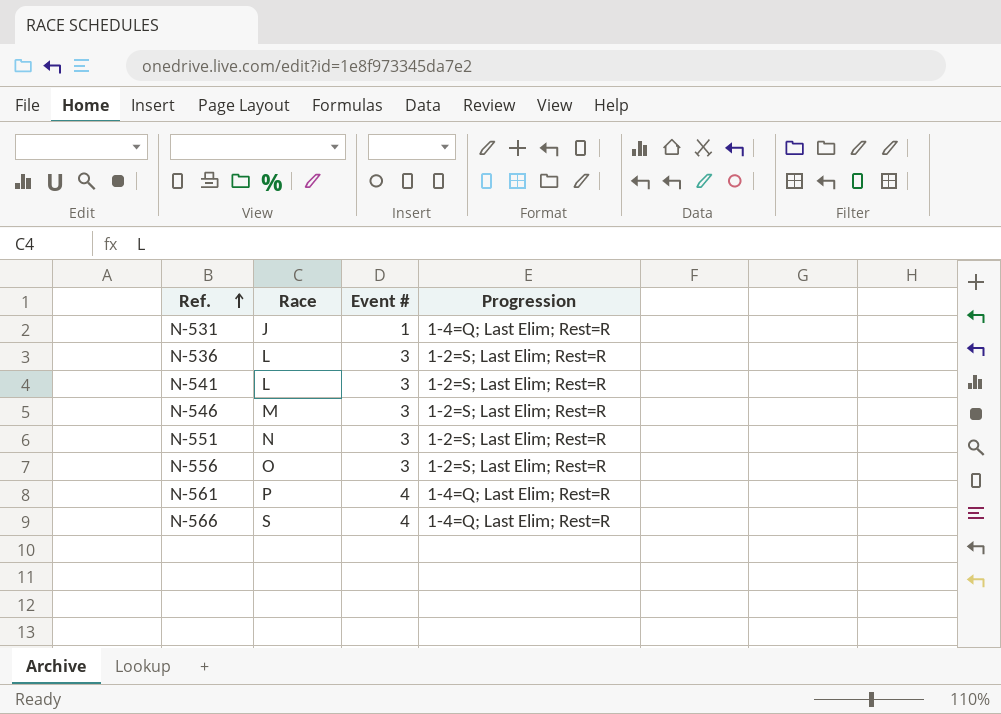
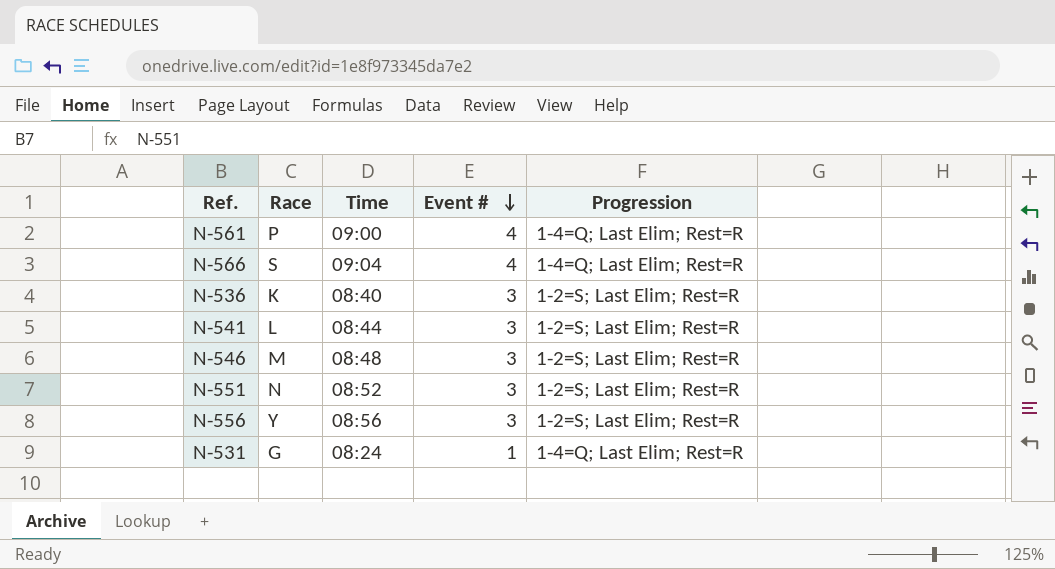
row order: Ref. ascending -> Event # descending
column Time | position: none -> 3
N-536 | Race: L -> K
N-556 | Race: O -> Y
N-531 | Race: J -> G

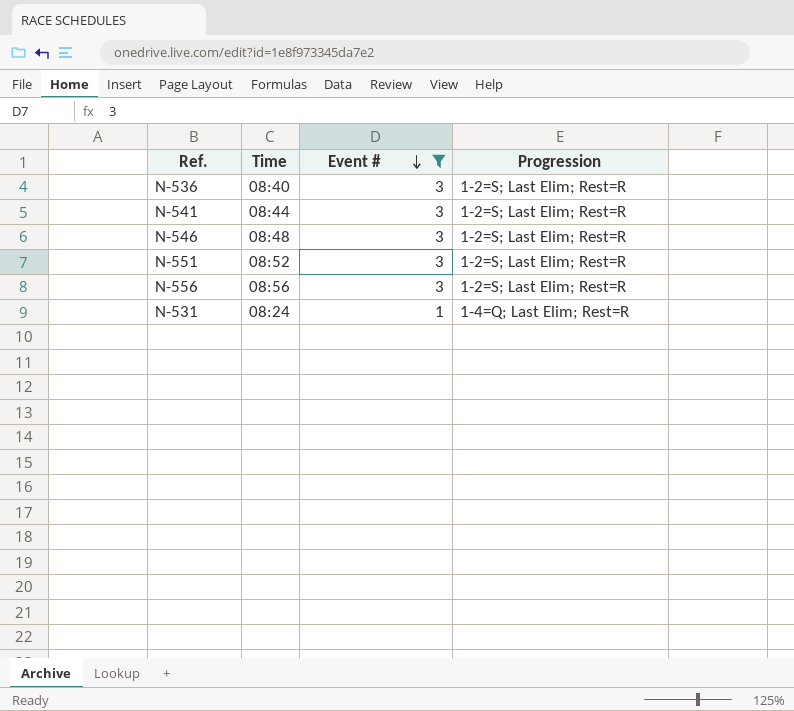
filter: none -> Event # != 4
column Race | position: 2 -> none

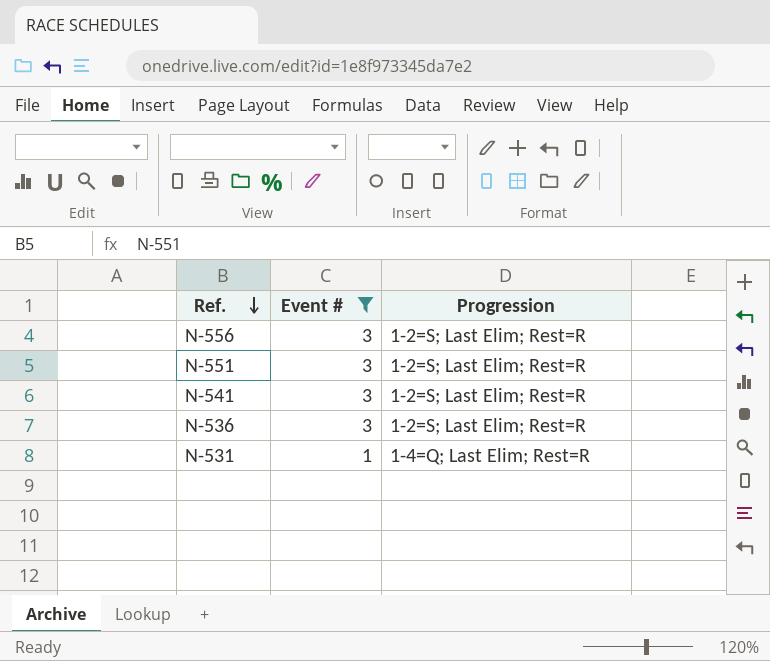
row order: Event # descending -> Ref. descending
column Time | position: 2 -> none
row N-546: 08:48 | 3 | 1-2=S; Last Elim; Rest=R -> none

